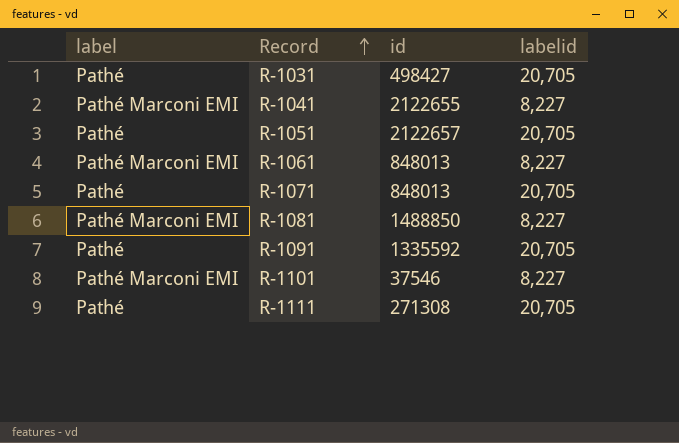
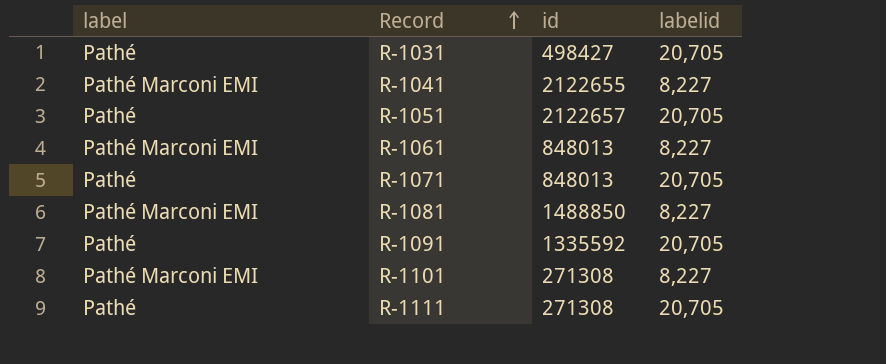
R-1101 | id: 37546 -> 271308

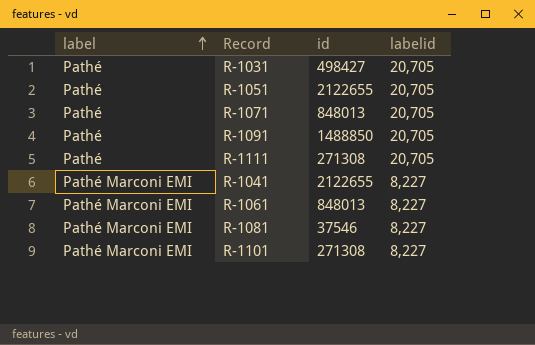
row order: Record ascending -> label ascending
R-1051 | id: 2122657 -> 2122655
R-1091 | id: 1335592 -> 1488850
R-1081 | id: 1488850 -> 37546

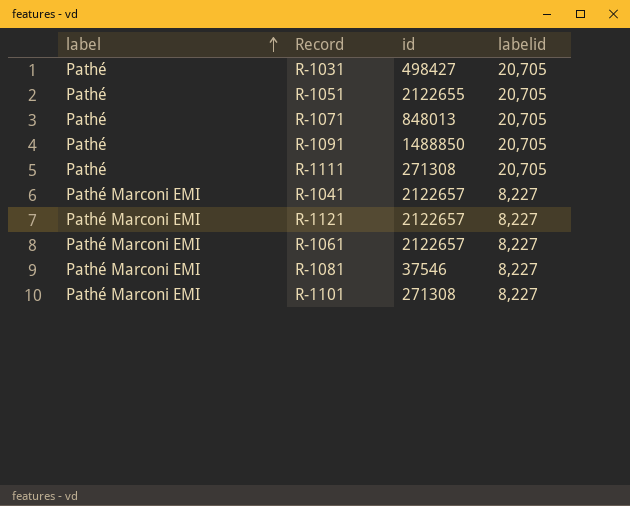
R-1041 | id: 2122655 -> 2122657
row R-1121: none -> Pathé Marconi EMI | 2122657 | 8,227
R-1061 | id: 848013 -> 2122657

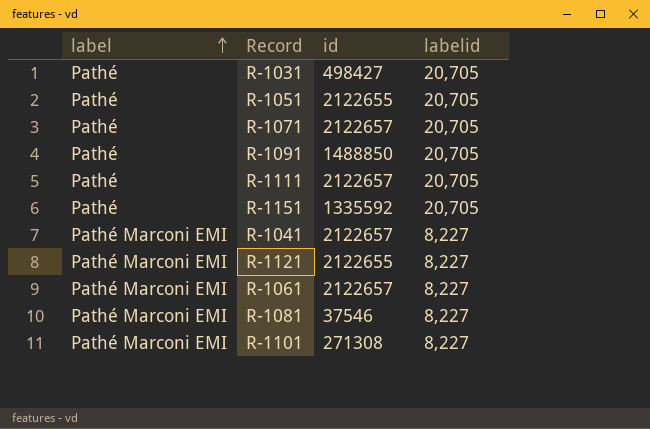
R-1071 | id: 848013 -> 2122657
R-1111 | id: 271308 -> 2122657
row R-1151: none -> Pathé | 1335592 | 20,705
R-1121 | id: 2122657 -> 2122655

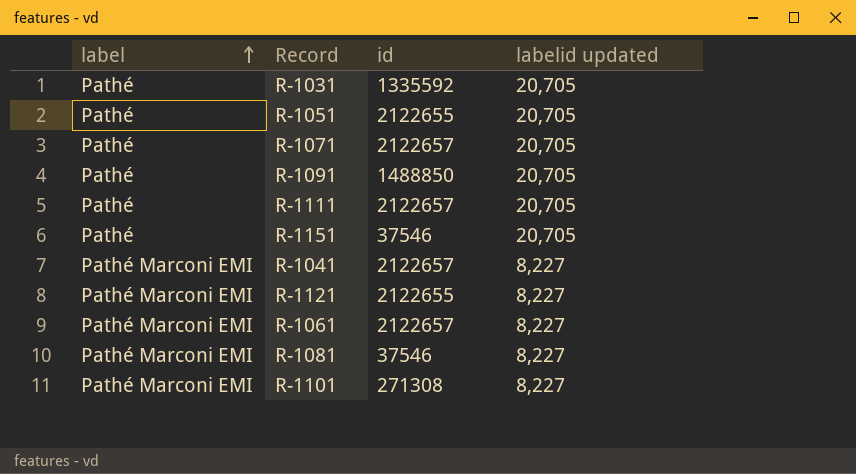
column name: labelid -> labelid updated
R-1031 | id: 498427 -> 1335592
R-1151 | id: 1335592 -> 37546

